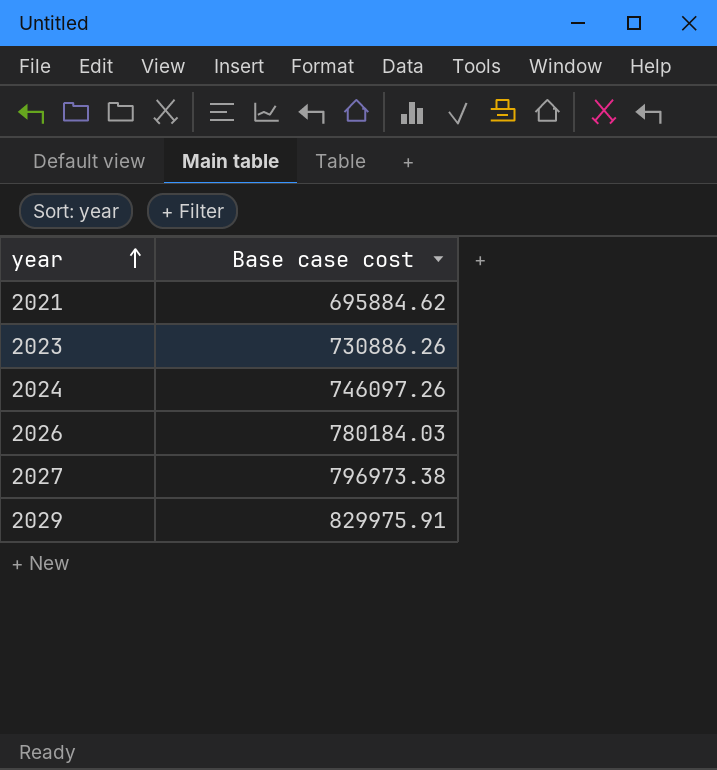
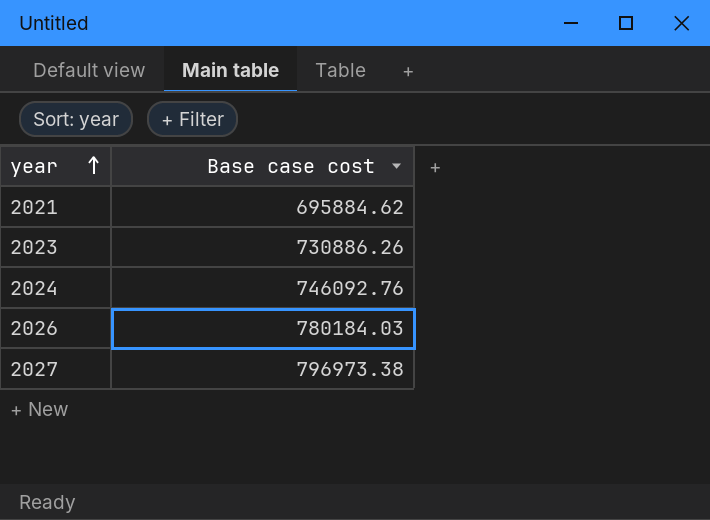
row 2029: 829975.91 -> none
2024 | Base case cost: 746097.26 -> 746092.76

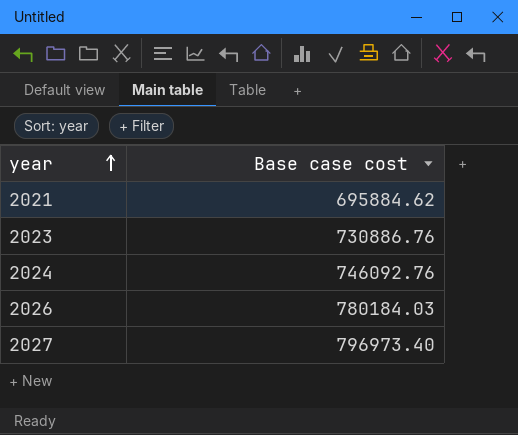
2023 | Base case cost: 730886.26 -> 730886.76
2027 | Base case cost: 796973.38 -> 796973.40

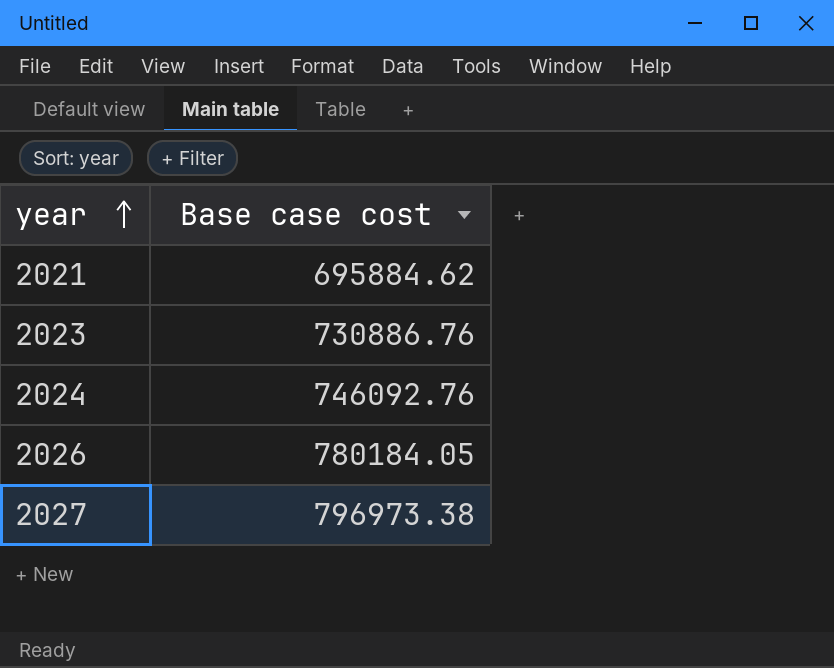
2026 | Base case cost: 780184.03 -> 780184.05
2027 | Base case cost: 796973.40 -> 796973.38

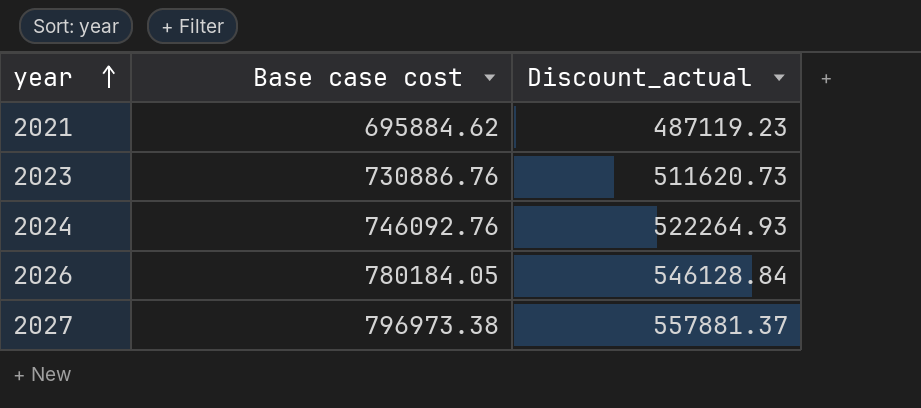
column Discount_actual | formula: none -> [Base case cost] * 0.7

